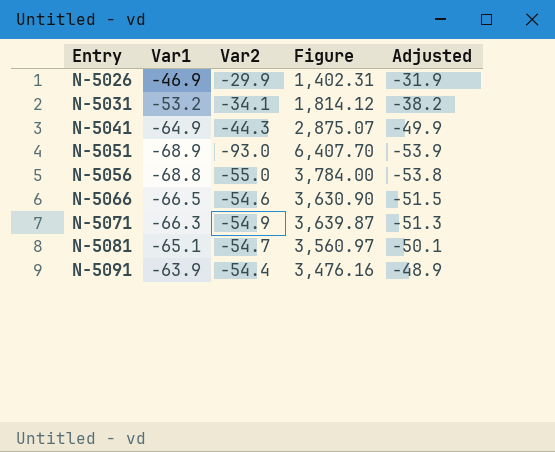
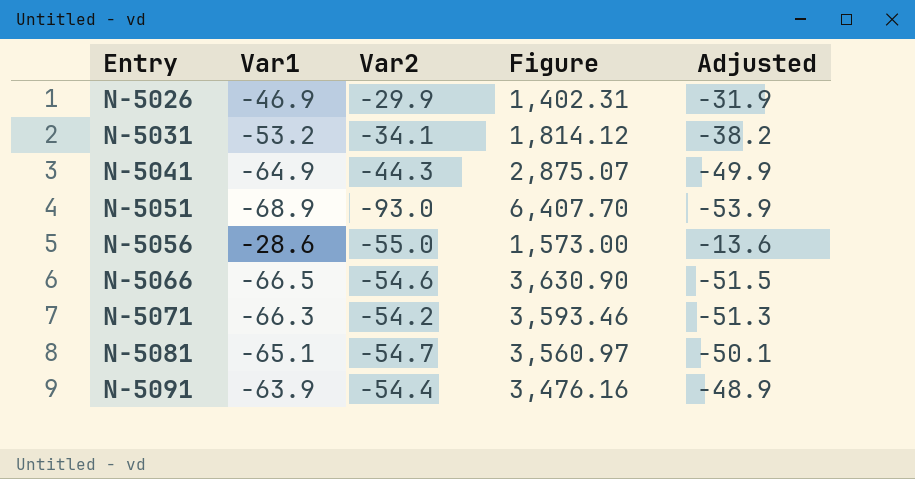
N-5056 | Var1: -68.8 -> -28.6
N-5056 | Figure: 3,784.00 -> 1,573.00
N-5056 | Adjusted: -53.8 -> -13.6
N-5071 | Var2: -54.9 -> -54.2
N-5071 | Figure: 3,639.87 -> 3,593.46

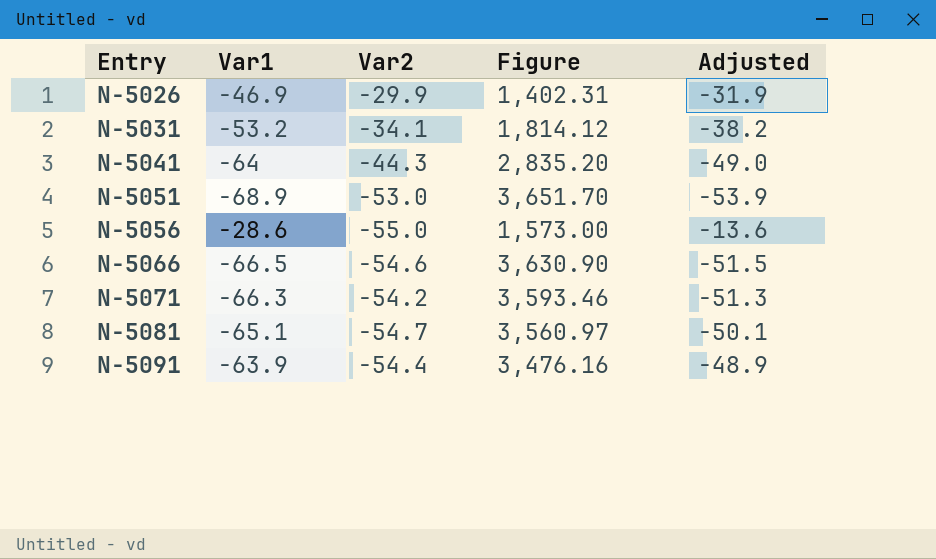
N-5041 | Var1: -64.9 -> -64
N-5041 | Figure: 2,875.07 -> 2,835.20
N-5041 | Adjusted: -49.9 -> -49.0
N-5051 | Var2: -93.0 -> -53.0
N-5051 | Figure: 6,407.70 -> 3,651.70

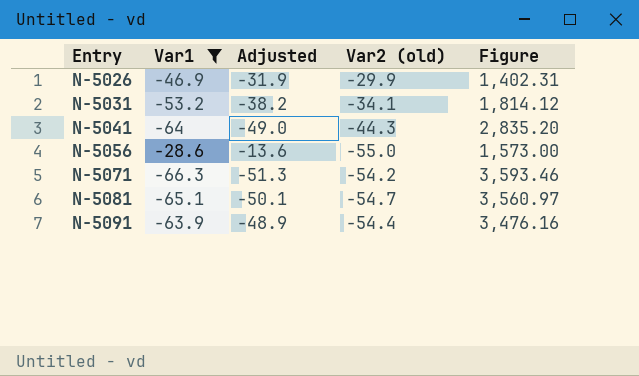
filter: none -> Var1 >= -66.3
column Adjusted | position: 5 -> 3
column name: Var2 -> Var2 (old)

